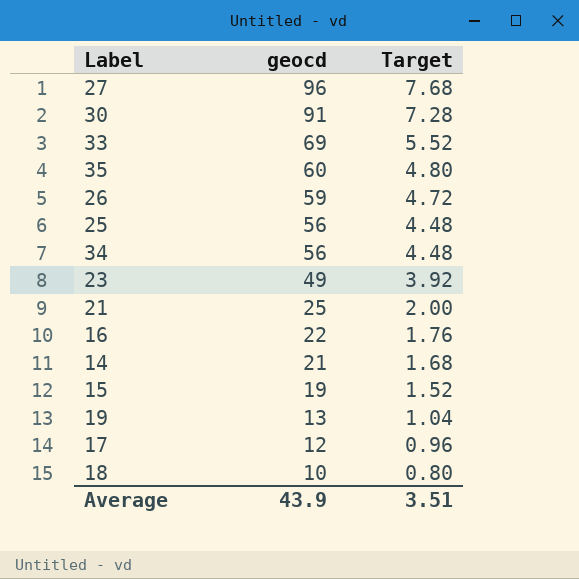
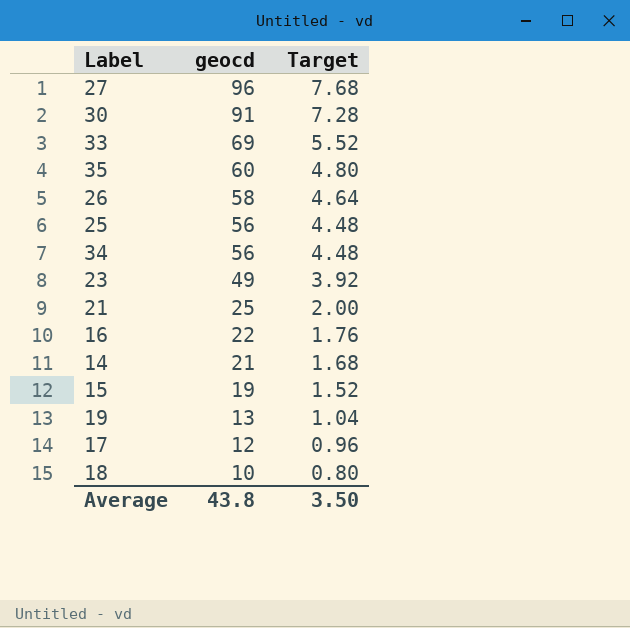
26 | geocd: 59 -> 58
26 | Target: 4.72 -> 4.64
Average | geocd: 43.9 -> 43.8
Average | Target: 3.51 -> 3.50

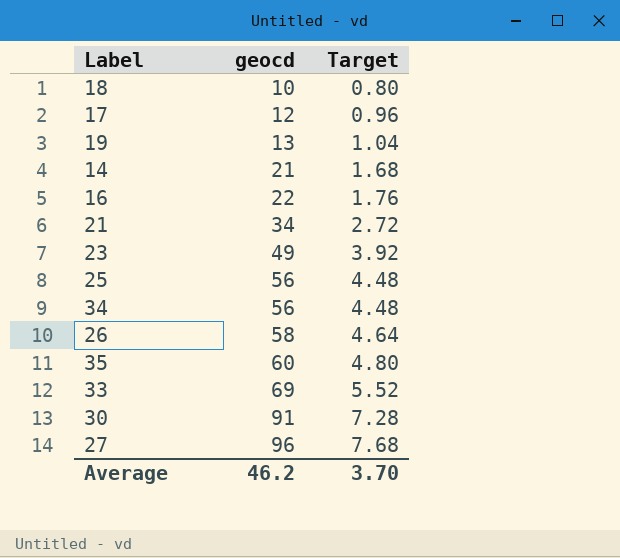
row order: geocd descending -> geocd ascending
row 15: 19 | 1.52 -> none
21 | geocd: 25 -> 34
21 | Target: 2.00 -> 2.72
Average | geocd: 43.8 -> 46.2
Average | Target: 3.50 -> 3.70

